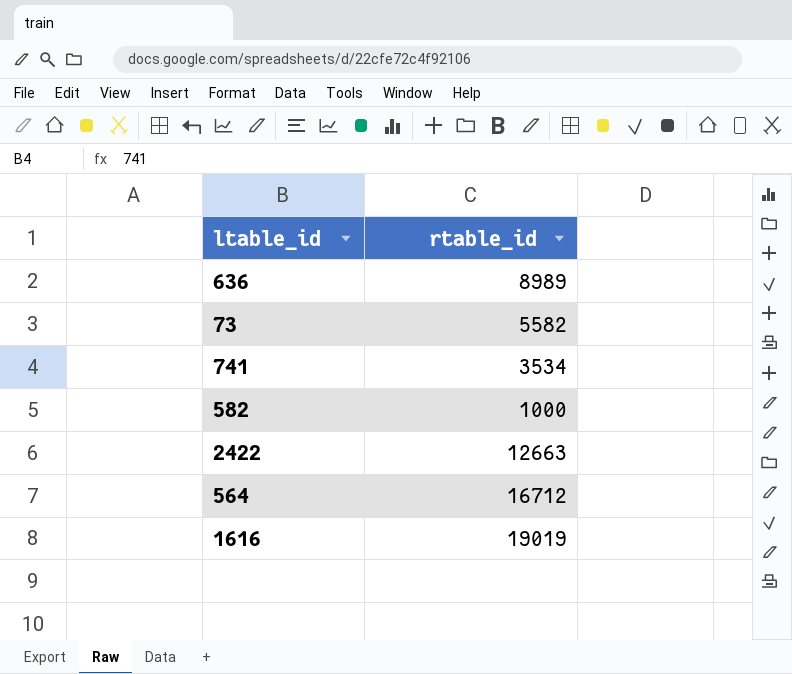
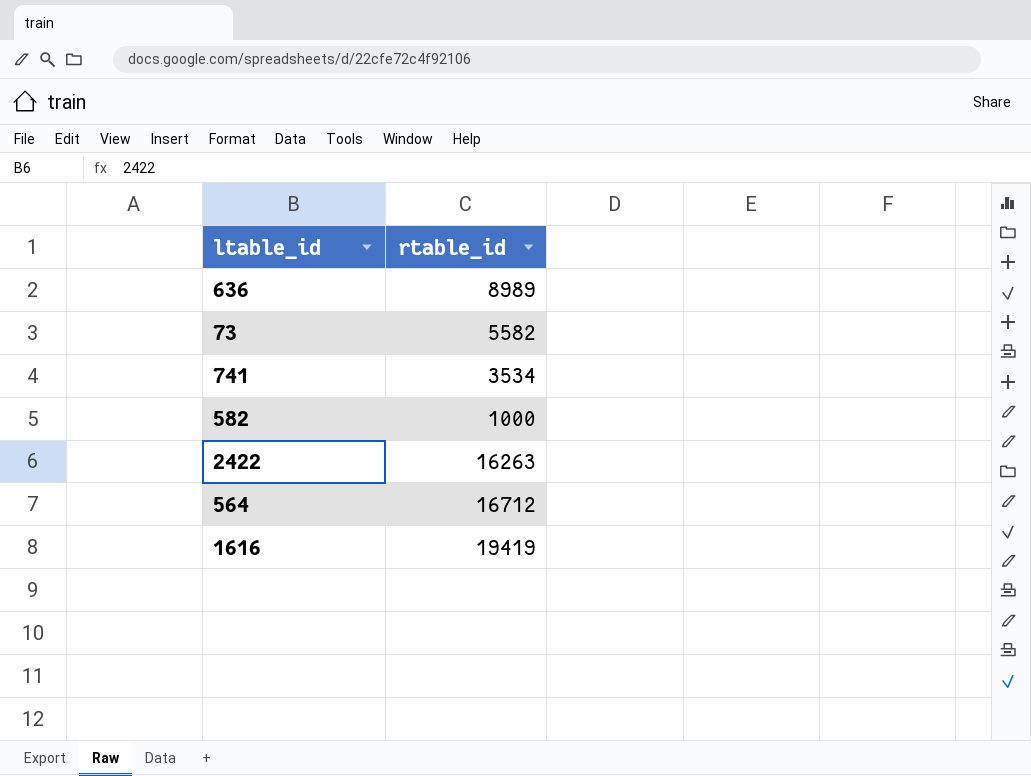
2422 | rtable_id: 12663 -> 16263
1616 | rtable_id: 19019 -> 19419

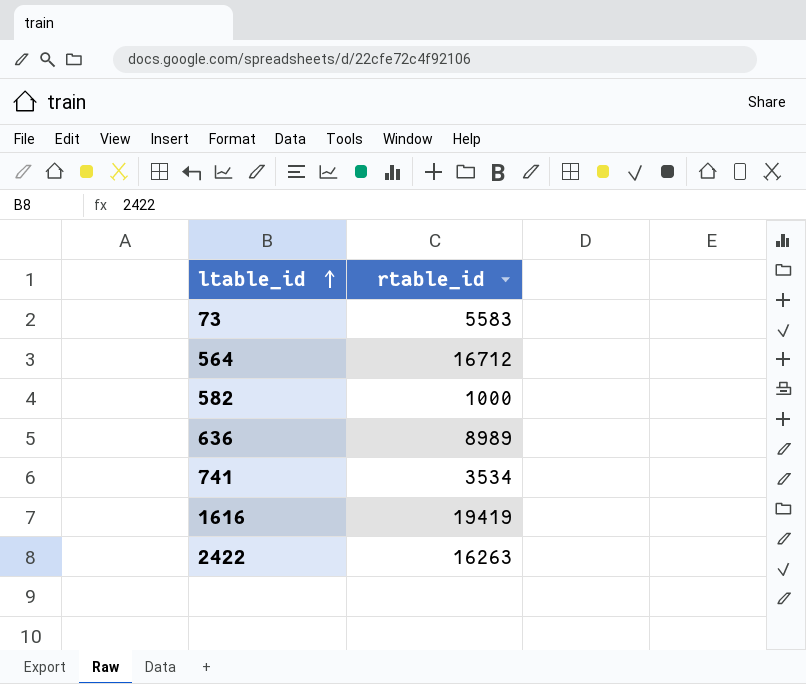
row order: none -> ltable_id ascending
73 | rtable_id: 5582 -> 5583

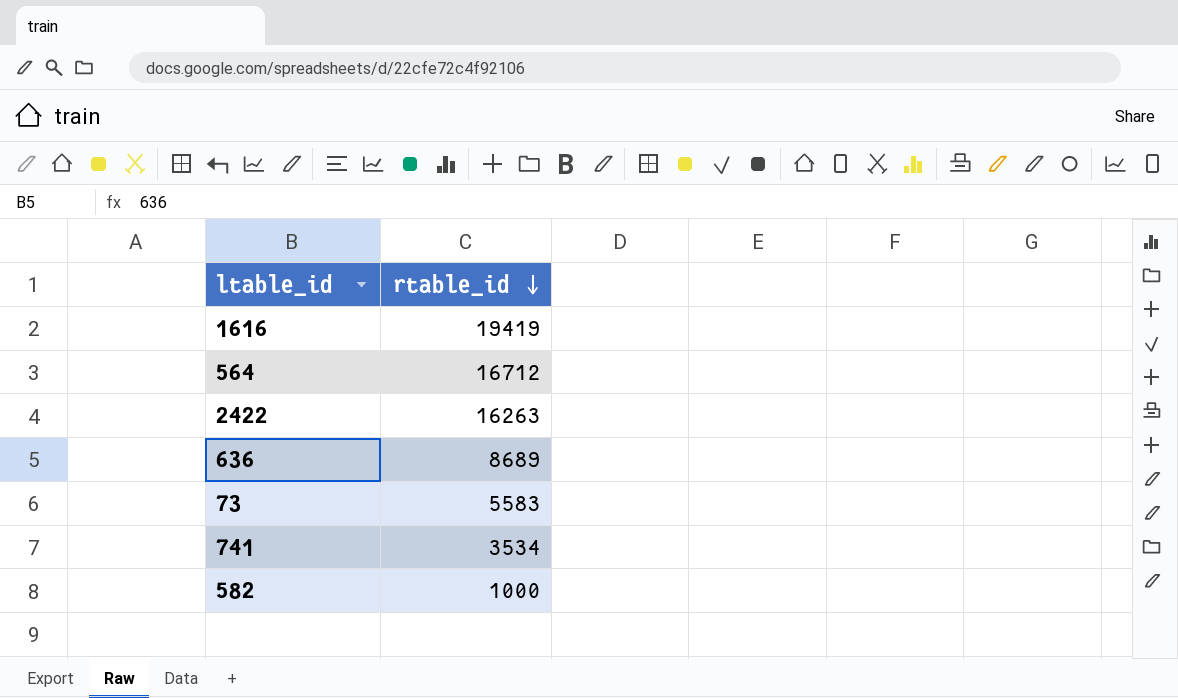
row order: ltable_id ascending -> rtable_id descending
636 | rtable_id: 8989 -> 8689

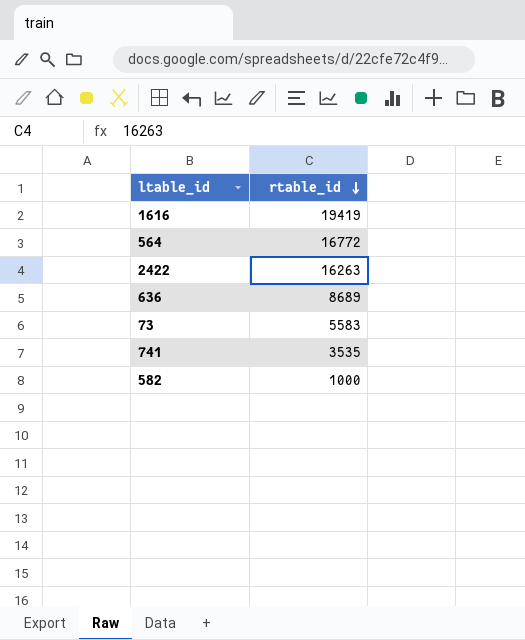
564 | rtable_id: 16712 -> 16772
741 | rtable_id: 3534 -> 3535

